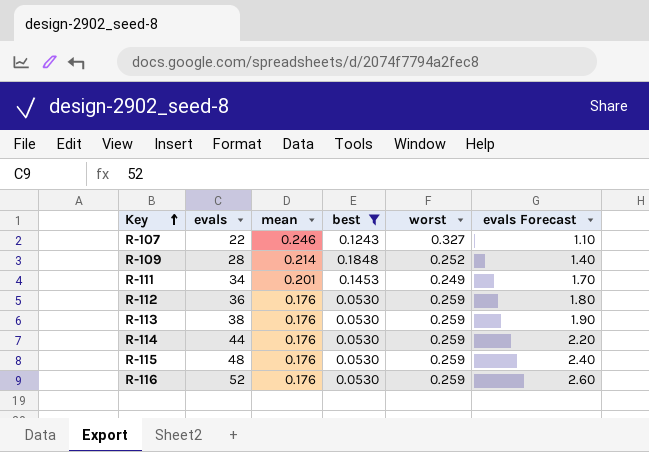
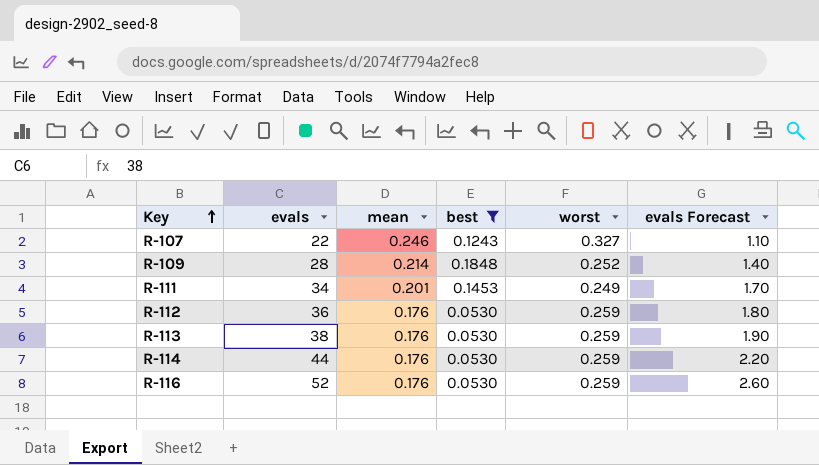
row R-115: 48 | 0.176 | 0.0530 | 0.259 | 2.40 -> none

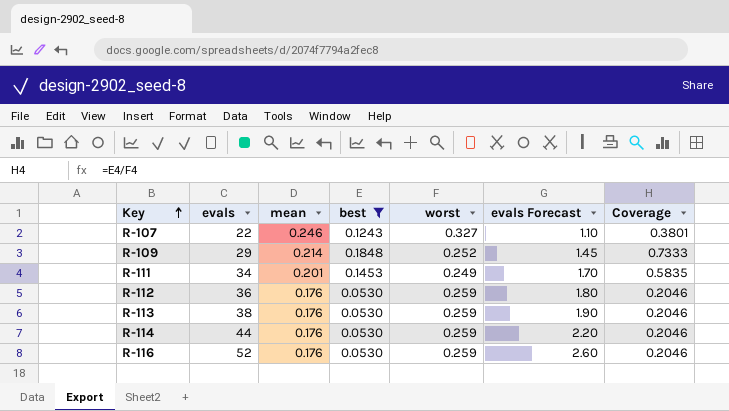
column Coverage | formula: none -> [best] / [worst]
R-109 | evals: 28 -> 29
R-109 | evals Forecast: 1.40 -> 1.45

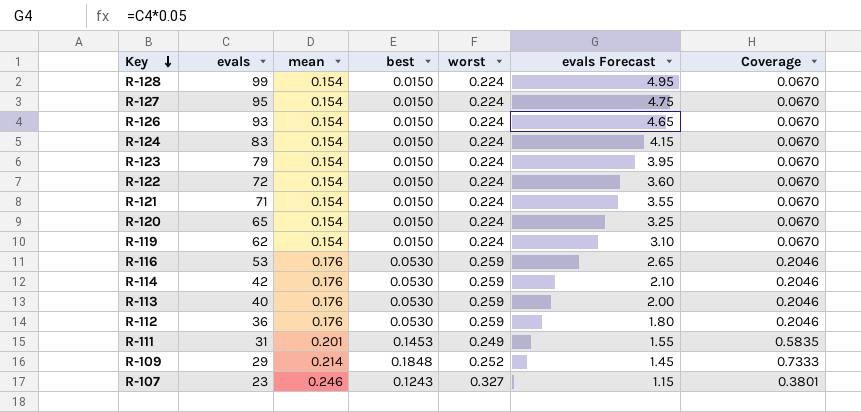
filter: best != 0.0150 -> none
row order: Key ascending -> Key descending
R-116 | evals: 52 -> 53
R-116 | evals Forecast: 2.60 -> 2.65
R-114 | evals: 44 -> 42
R-114 | evals Forecast: 2.20 -> 2.10
R-113 | evals: 38 -> 40
R-113 | evals Forecast: 1.90 -> 2.00
R-111 | evals: 34 -> 31
R-111 | evals Forecast: 1.70 -> 1.55
R-107 | evals: 22 -> 23
R-107 | evals Forecast: 1.10 -> 1.15

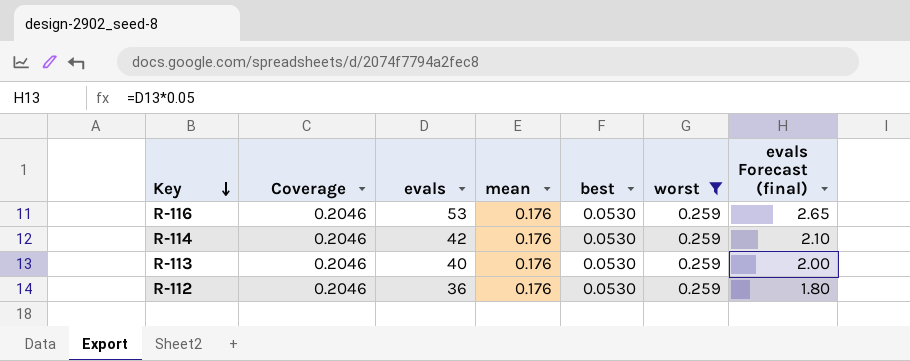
filter: none -> worst = 0.259
column Coverage | position: 7 -> 2
column name: evals Forecast -> evals Forecast (final)

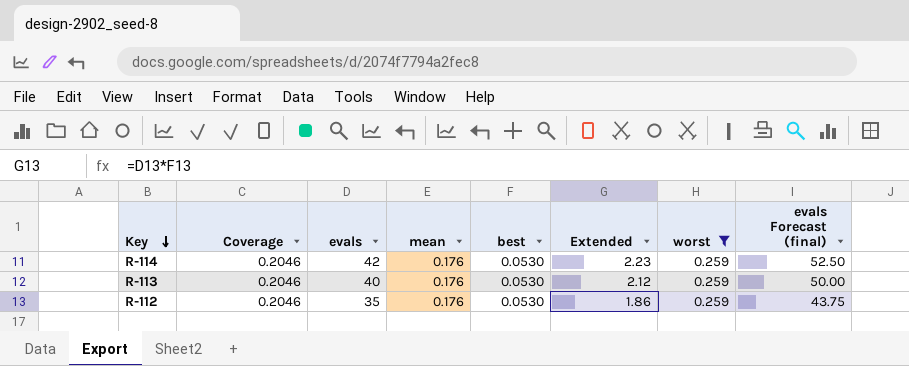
column Extended | formula: none -> [evals] * [best]
column evals Forecast (final) | formula: [evals] * 0.05 -> [evals] * 1.25
row R-116: 0.2046 | 53 | 0.176 | 0.0530 | 0.259 | 2.65 -> none
R-112 | evals: 36 -> 35

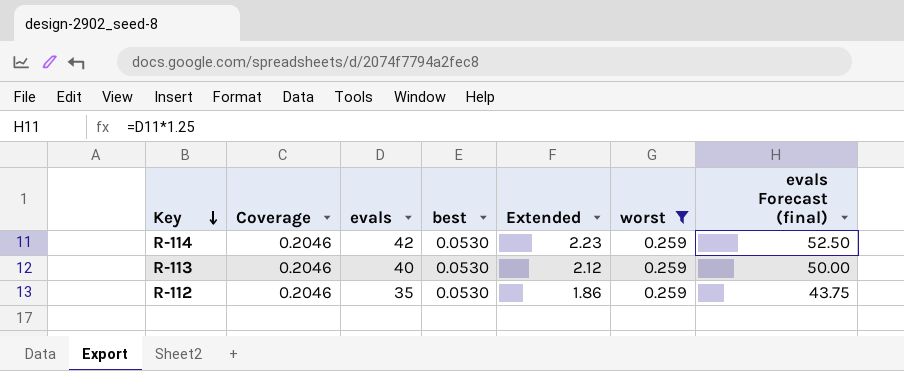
column mean | position: 4 -> none

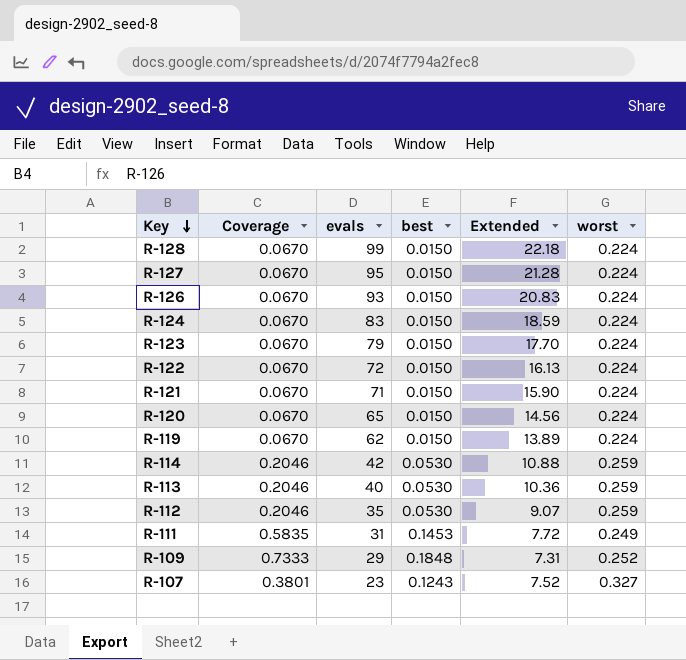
filter: worst = 0.259 -> none
column evals Forecast (final) | formula: [evals] * 1.25 -> none
column Extended | formula: [evals] * [best] -> [evals] * [worst]

